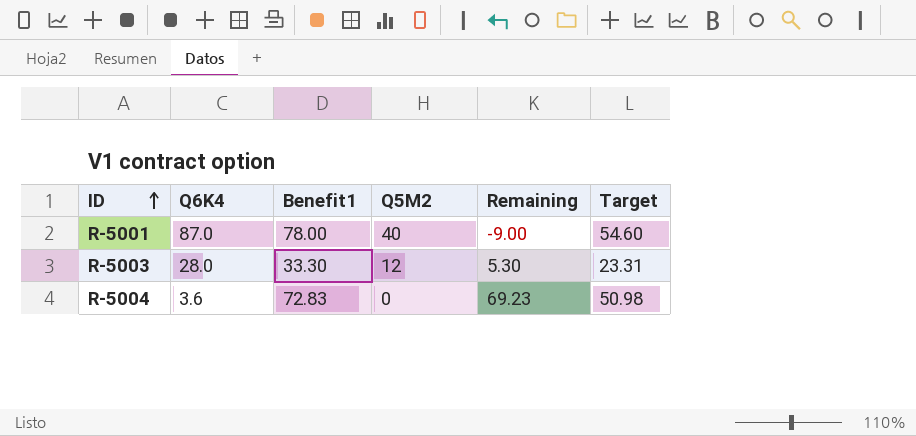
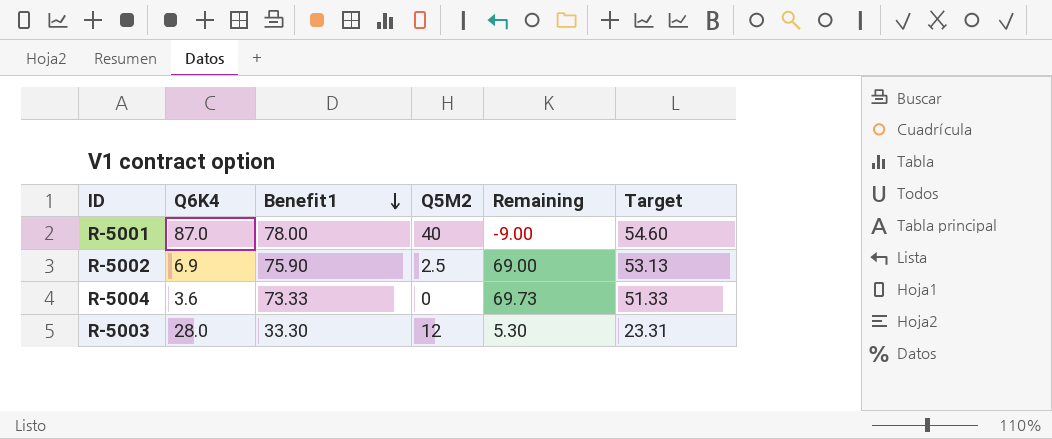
row order: ID ascending -> Benefit1 descending
row R-5002: none -> 6.9 | 75.90 | 2.5 | 69.00 | 53.13
R-5004 | Benefit1: 72.83 -> 73.33
R-5004 | Remaining: 69.23 -> 69.73
R-5004 | Target: 50.98 -> 51.33

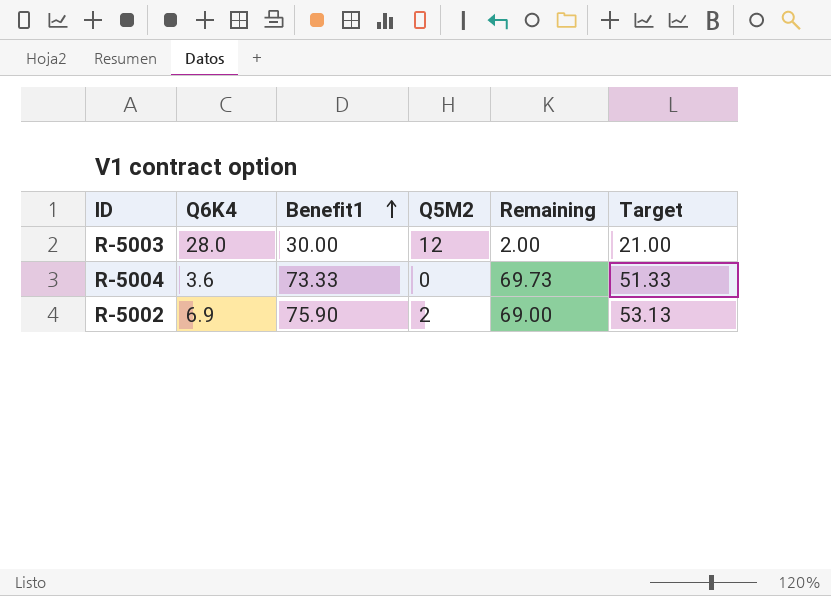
row order: Benefit1 descending -> Benefit1 ascending
row R-5001: 87.0 | 78.00 | 40 | -9.00 | 54.60 -> none
R-5003 | Benefit1: 33.30 -> 30.00
R-5003 | Remaining: 5.30 -> 2.00
R-5003 | Target: 23.31 -> 21.00
R-5002 | Q5M2: 2.5 -> 2

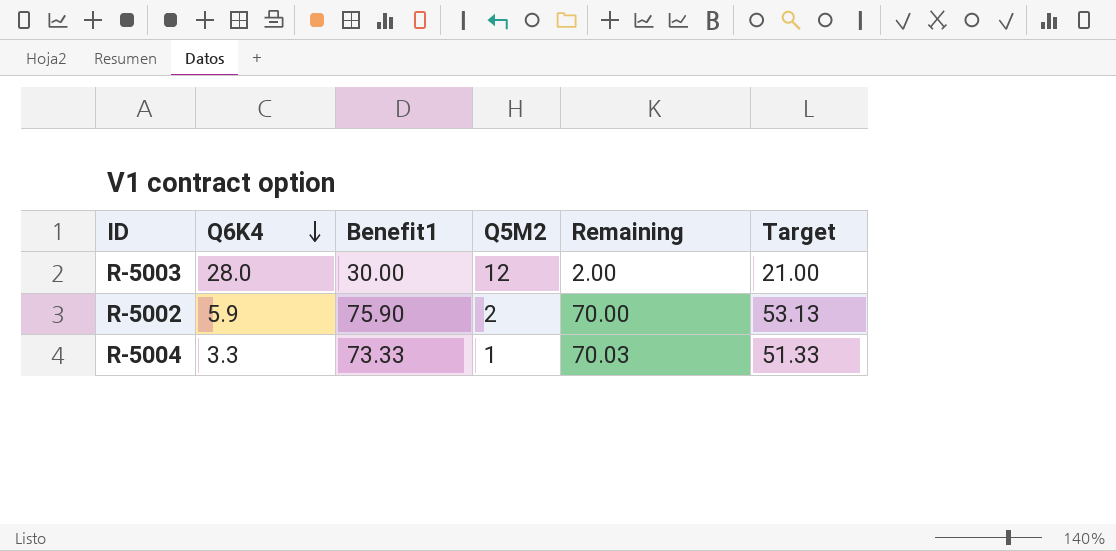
row order: Benefit1 ascending -> Q6K4 descending
R-5002 | Q6K4: 6.9 -> 5.9
R-5002 | Remaining: 69.00 -> 70.00
R-5004 | Q6K4: 3.6 -> 3.3
R-5004 | Q5M2: 0 -> 1
R-5004 | Remaining: 69.73 -> 70.03

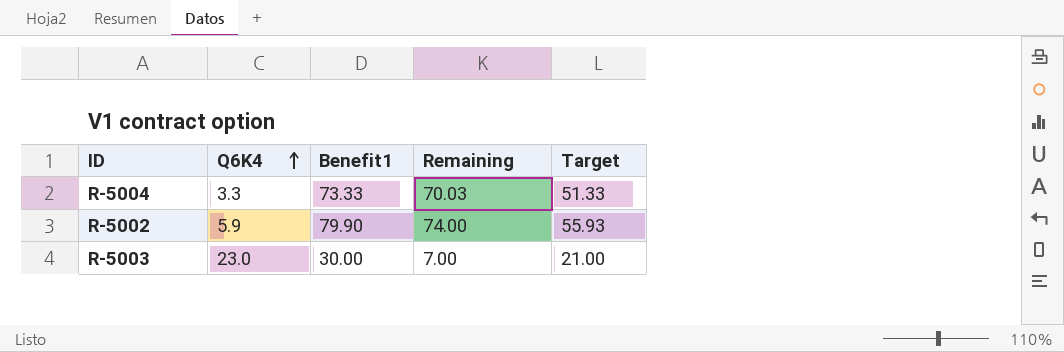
row order: Q6K4 descending -> Q6K4 ascending
column Q5M2 | position: 4 -> none
R-5002 | Benefit1: 75.90 -> 79.90
R-5002 | Remaining: 70.00 -> 74.00
R-5002 | Target: 53.13 -> 55.93
R-5003 | Q6K4: 28.0 -> 23.0
R-5003 | Remaining: 2.00 -> 7.00

